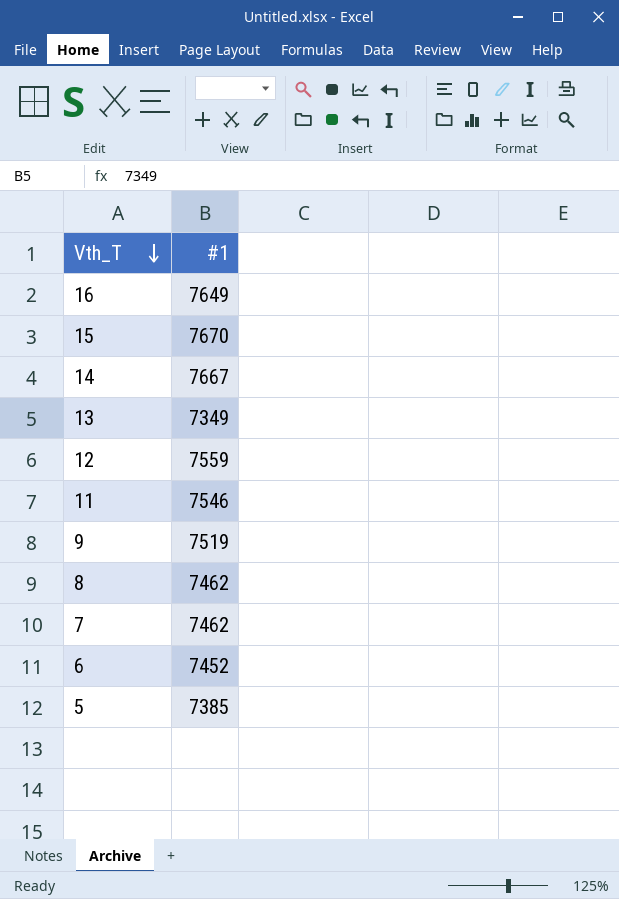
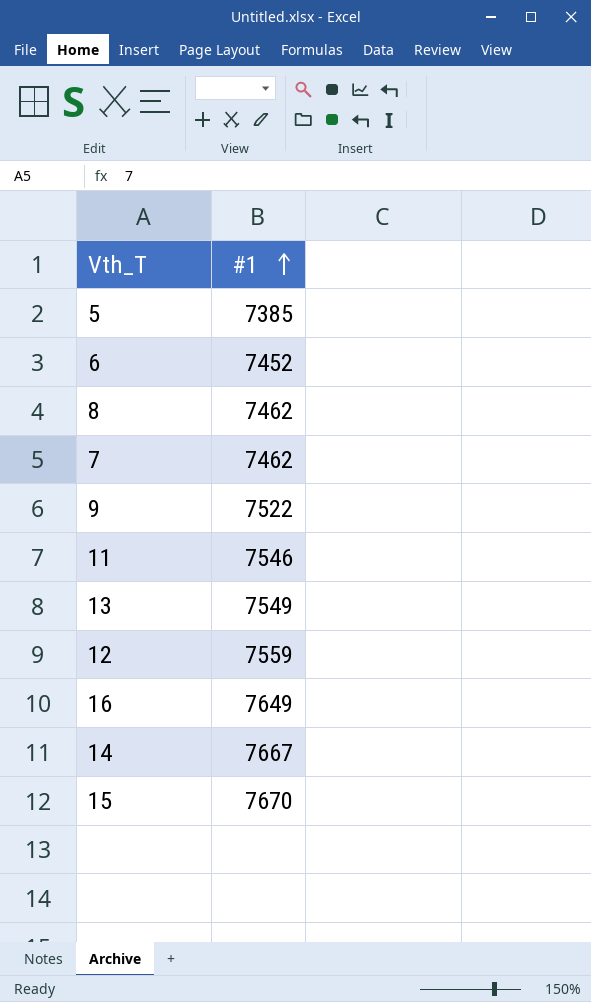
row order: Vth_T descending -> #1 ascending
9 | #1: 7519 -> 7522
13 | #1: 7349 -> 7549

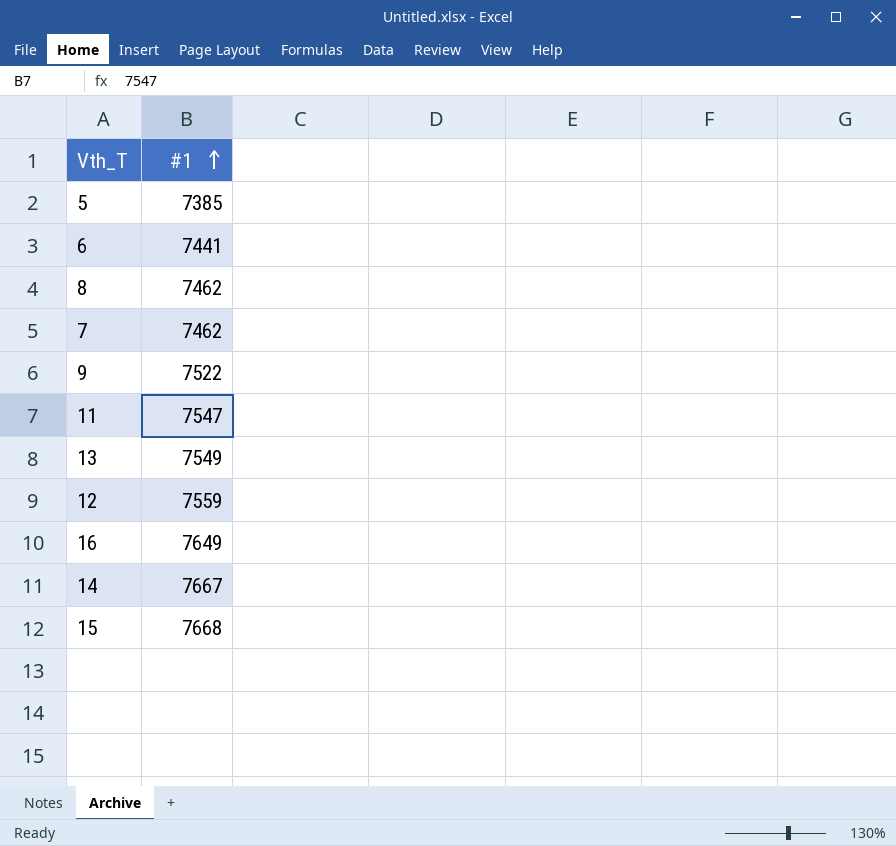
6 | #1: 7452 -> 7441
11 | #1: 7546 -> 7547
15 | #1: 7670 -> 7668

